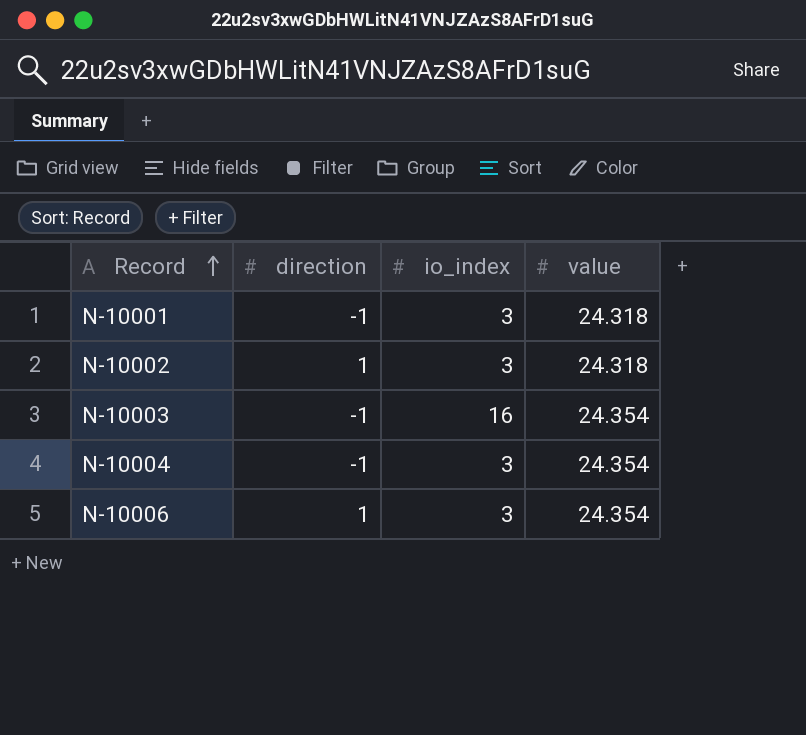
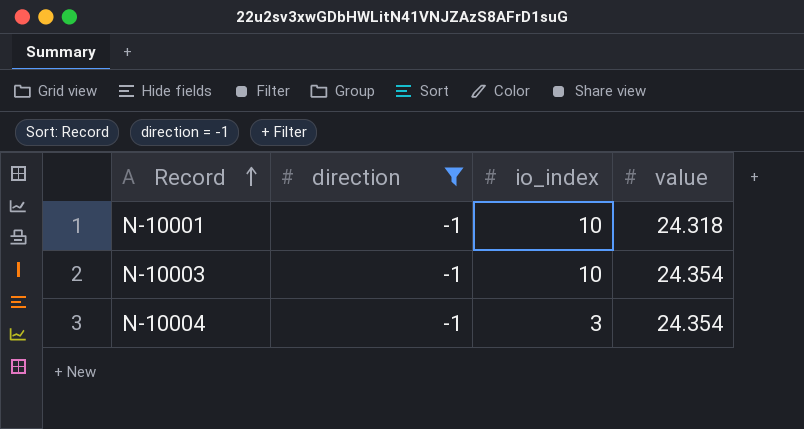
filter: none -> direction = -1
N-10001 | io_index: 3 -> 10
N-10003 | io_index: 16 -> 10

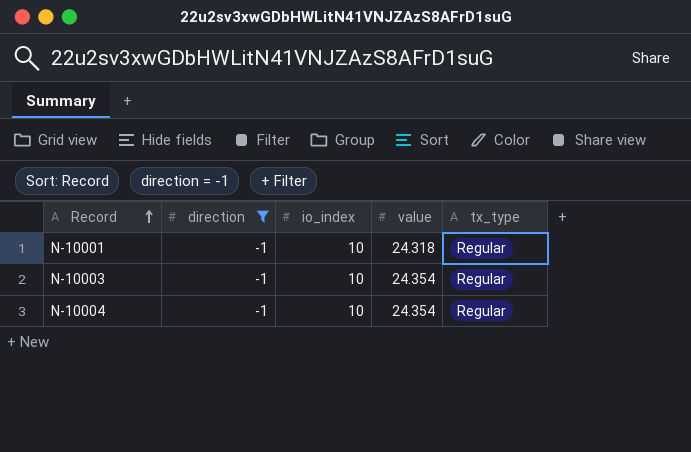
column tx_type | position: none -> 5
N-10004 | io_index: 3 -> 10

